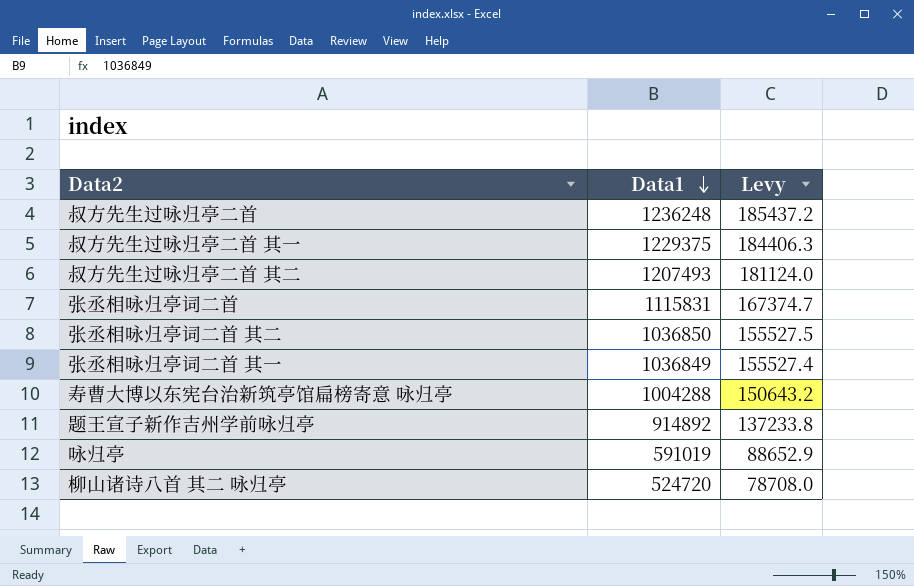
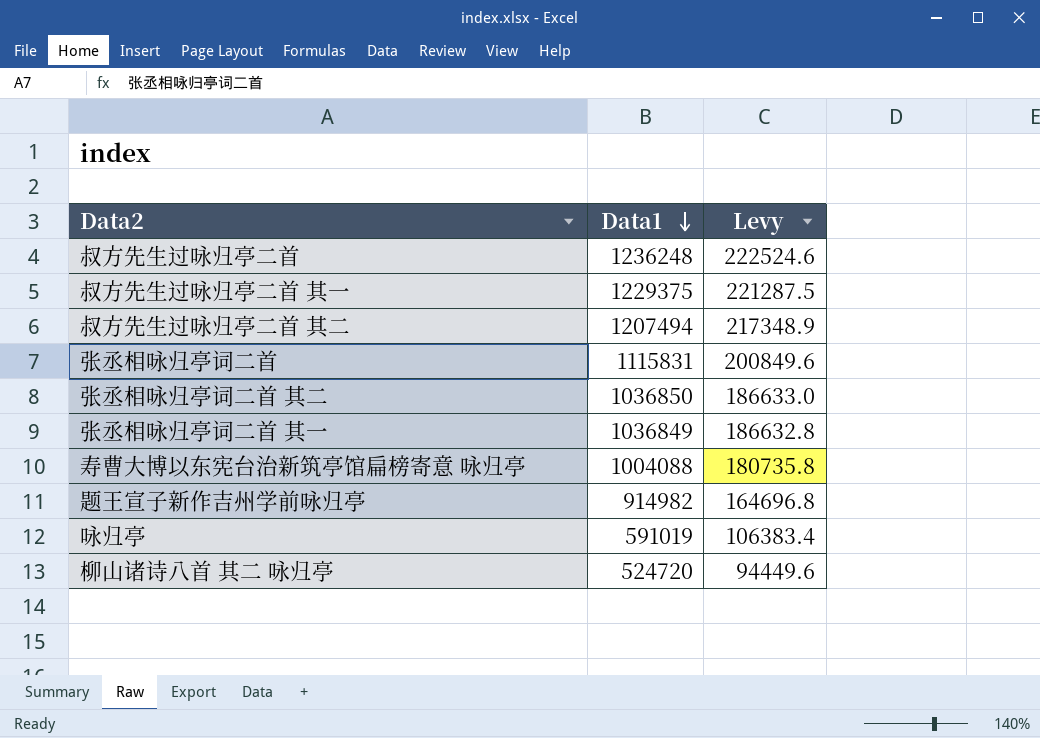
column Levy | formula: [Data1] * 0.15 -> [Data1] * 0.18
叔方先生过咏归亭二首 其二 | Data1: 1207493 -> 1207494
寿曹大博以东宪台治新筑亭馆扁榜寄意 咏归亭 | Data1: 1004288 -> 1004088
题王宣子新作吉州学前咏归亭 | Data1: 914892 -> 914982

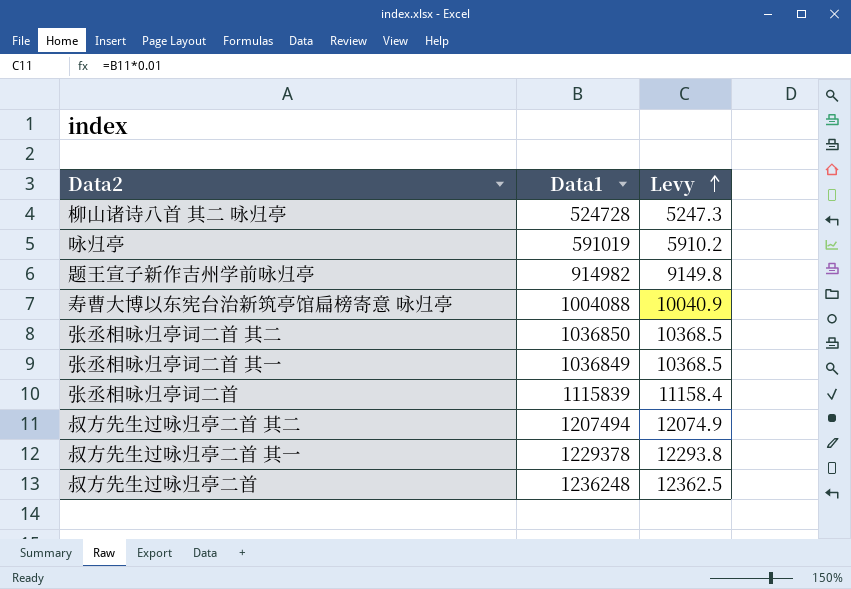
row order: Data1 descending -> Levy ascending
column Levy | formula: [Data1] * 0.18 -> [Data1] * 0.01
柳山诸诗八首 其二 咏归亭 | Data1: 524720 -> 524728
张丞相咏归亭词二首 | Data1: 1115831 -> 1115839
叔方先生过咏归亭二首 其一 | Data1: 1229375 -> 1229378

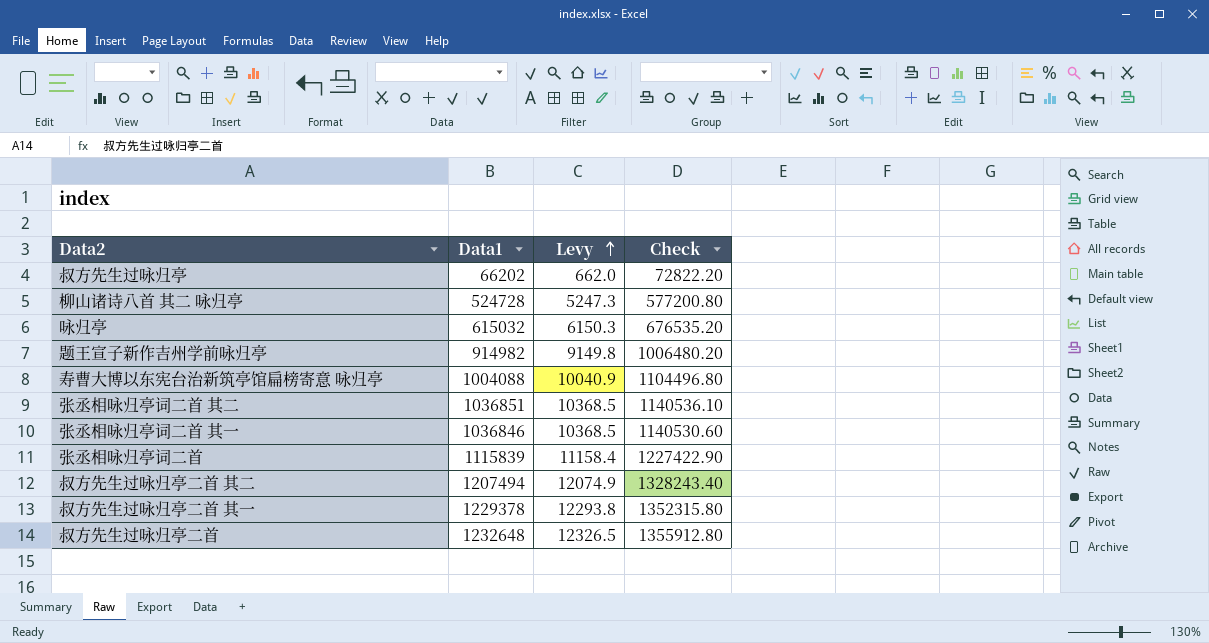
column Check | formula: none -> [Data1] * 1.1
row 叔方先生过咏归亭: none -> 66202 | 662.0 | 72822.20
咏归亭 | Data1: 591019 -> 615032
咏归亭 | Levy: 5910.2 -> 6150.3
张丞相咏归亭词二首 其二 | Data1: 1036850 -> 1036851
张丞相咏归亭词二首 其一 | Data1: 1036849 -> 1036846
叔方先生过咏归亭二首 | Data1: 1236248 -> 1232648
叔方先生过咏归亭二首 | Levy: 12362.5 -> 12326.5

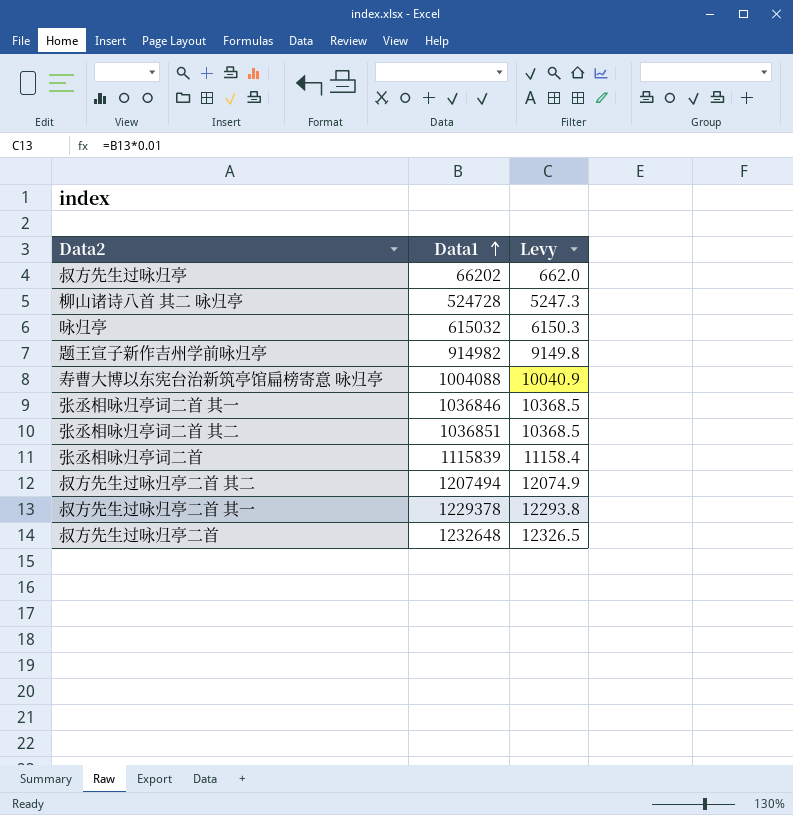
row order: Levy ascending -> Data1 ascending
column Check | formula: [Data1] * 1.1 -> none

